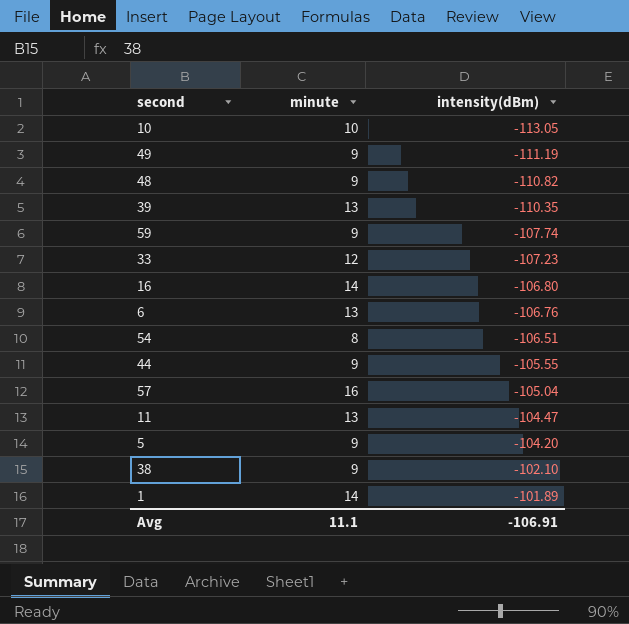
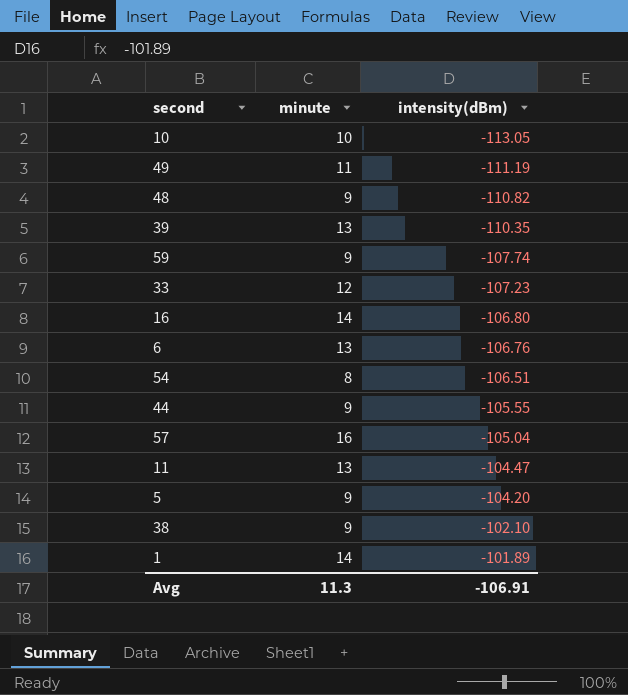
49 | minute: 9 -> 11
Avg | minute: 11.1 -> 11.3

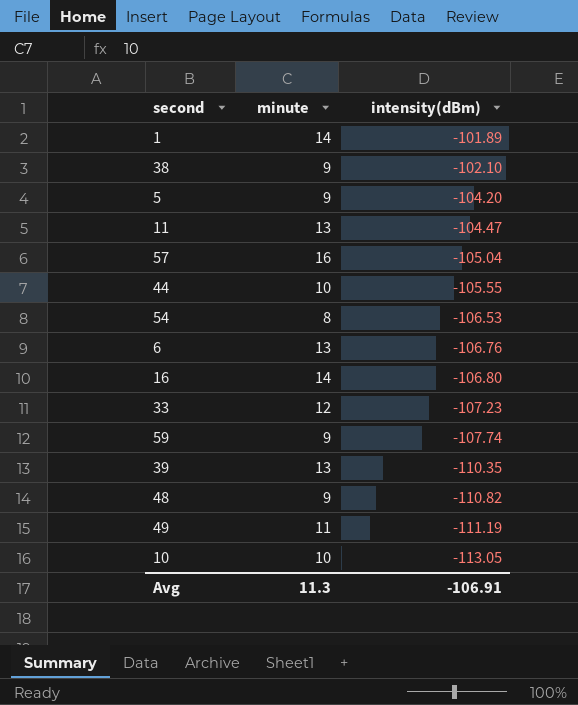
row order: intensity(dBm) ascending -> intensity(dBm) descending
44 | minute: 9 -> 10
54 | intensity(dBm): -106.51 -> -106.53

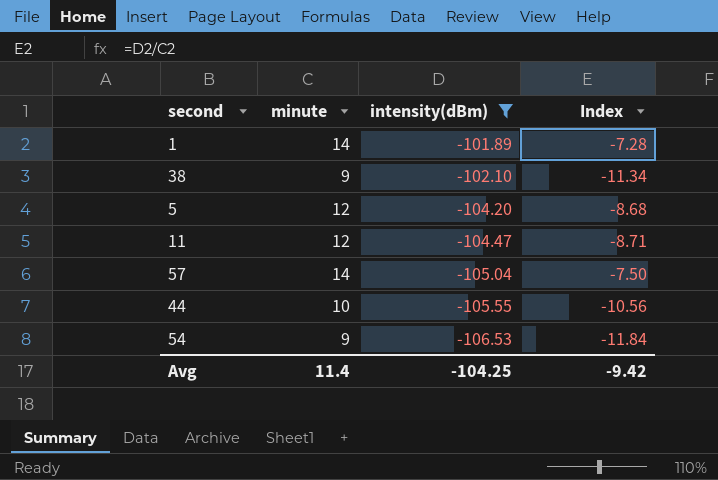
filter: none -> intensity(dBm) >= -106.53
column Index | formula: none -> [intensity(dBm)] / [minute]
5 | minute: 9 -> 12
11 | minute: 13 -> 12
57 | minute: 16 -> 14
54 | minute: 8 -> 9
Avg | minute: 11.3 -> 11.4
Avg | intensity(dBm): -106.91 -> -104.25

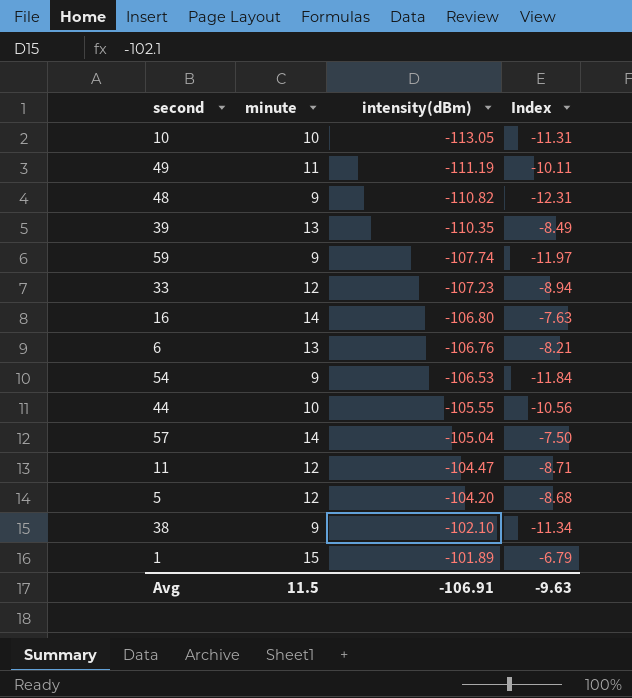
filter: intensity(dBm) >= -106.53 -> none
row order: intensity(dBm) descending -> intensity(dBm) ascending
1 | minute: 14 -> 15
1 | Index: -7.28 -> -6.79
Avg | minute: 11.4 -> 11.5
Avg | intensity(dBm): -104.25 -> -106.91
Avg | Index: -9.42 -> -9.63

